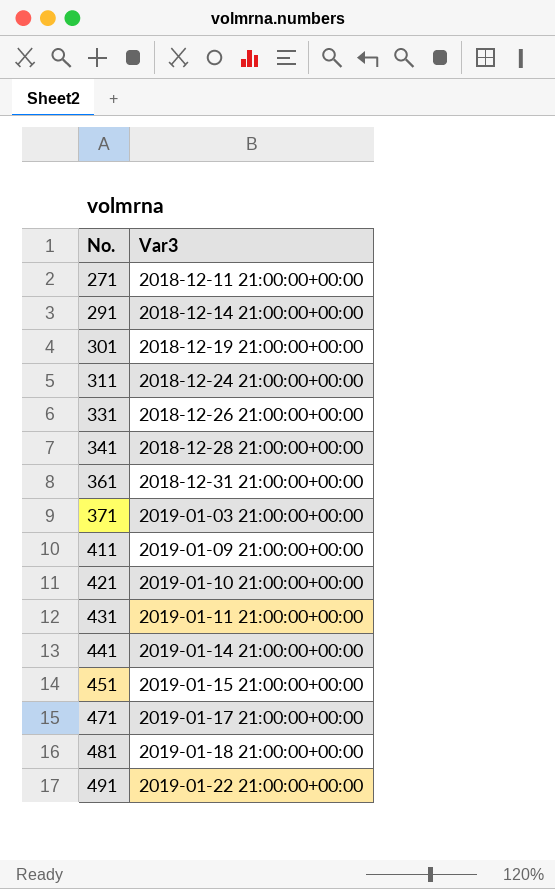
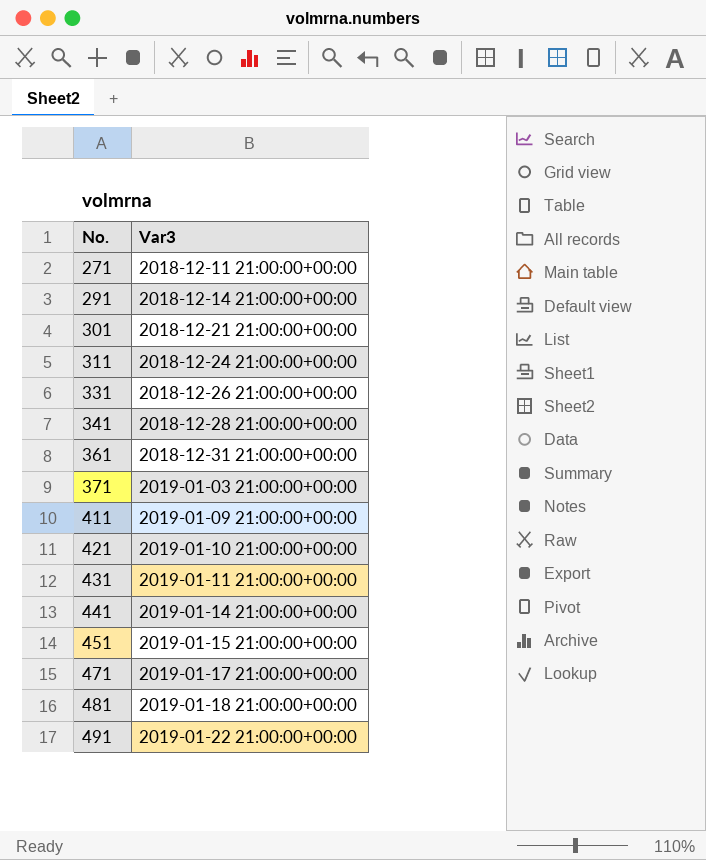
301 | Var3: 2018-12-19 21:00:00+00:00 -> 2018-12-21 21:00:00+00:00

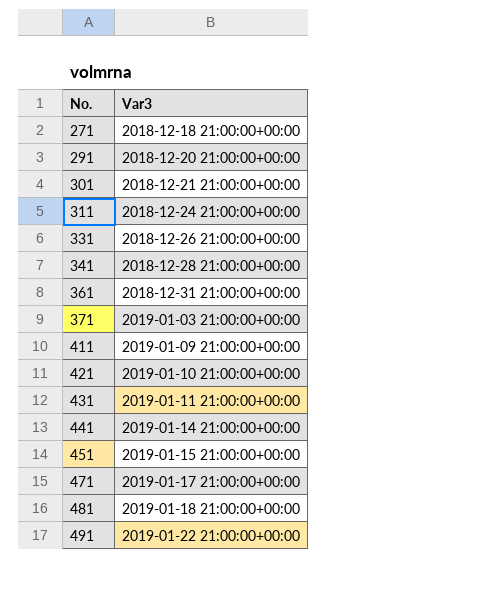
271 | Var3: 2018-12-11 21:00:00+00:00 -> 2018-12-18 21:00:00+00:00
291 | Var3: 2018-12-14 21:00:00+00:00 -> 2018-12-20 21:00:00+00:00

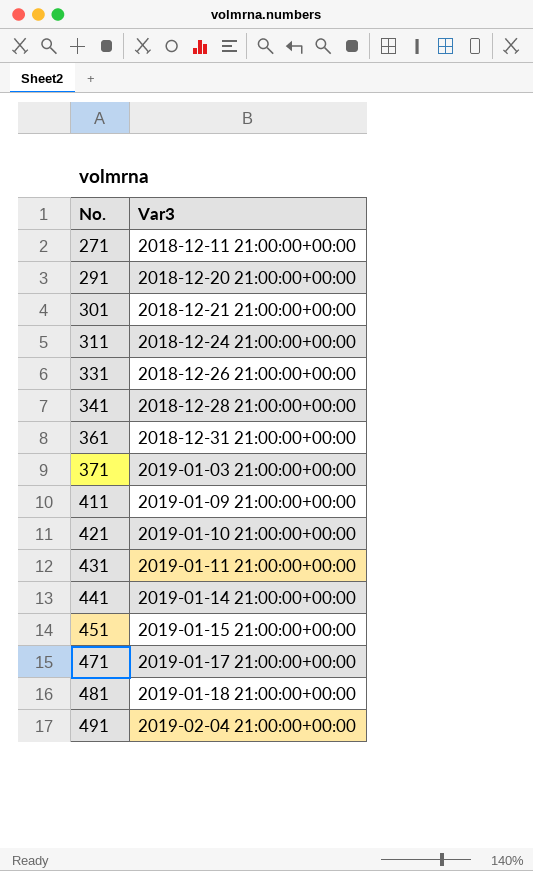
271 | Var3: 2018-12-18 21:00:00+00:00 -> 2018-12-11 21:00:00+00:00
491 | Var3: 2019-01-22 21:00:00+00:00 -> 2019-02-04 21:00:00+00:00

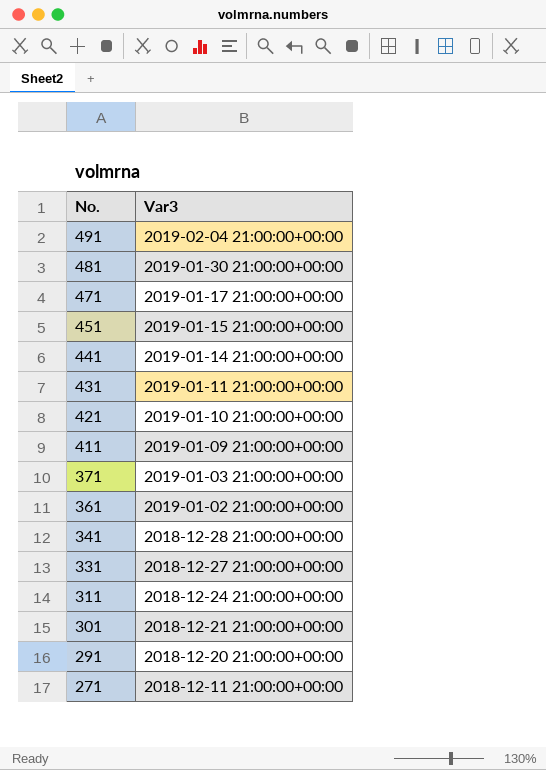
row order: No. ascending -> No. descending
481 | Var3: 2019-01-18 21:00:00+00:00 -> 2019-01-30 21:00:00+00:00
361 | Var3: 2018-12-31 21:00:00+00:00 -> 2019-01-02 21:00:00+00:00
331 | Var3: 2018-12-26 21:00:00+00:00 -> 2018-12-27 21:00:00+00:00

